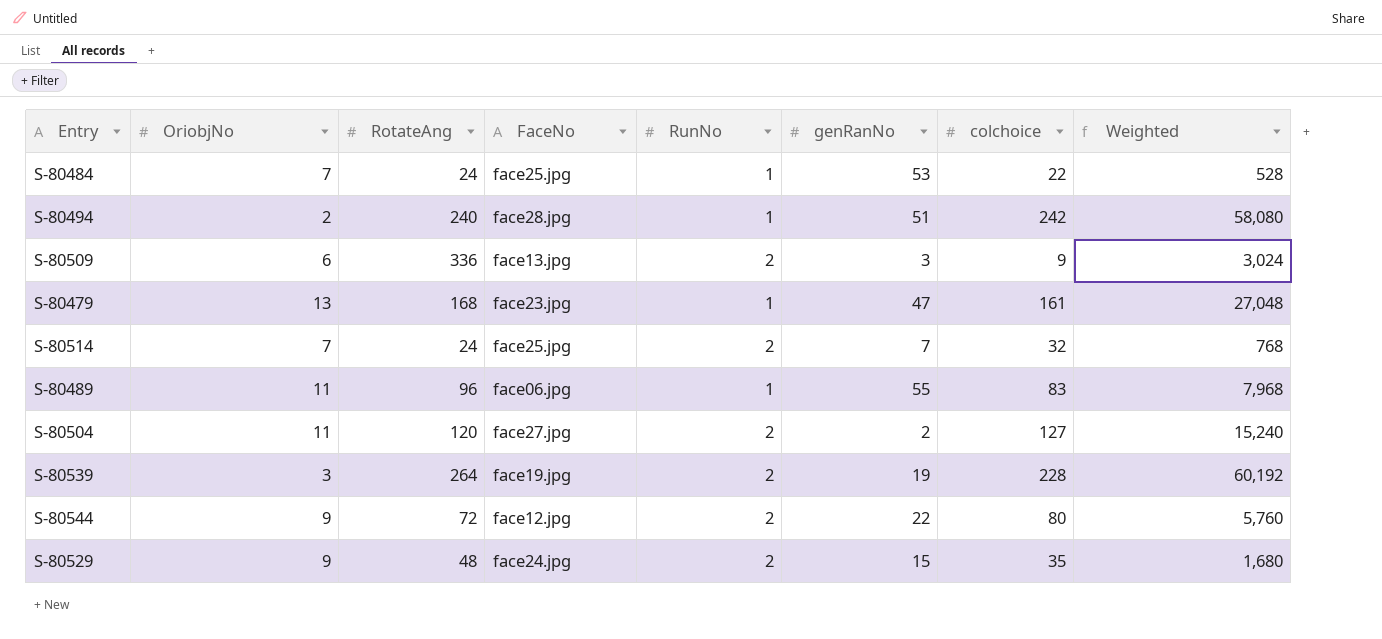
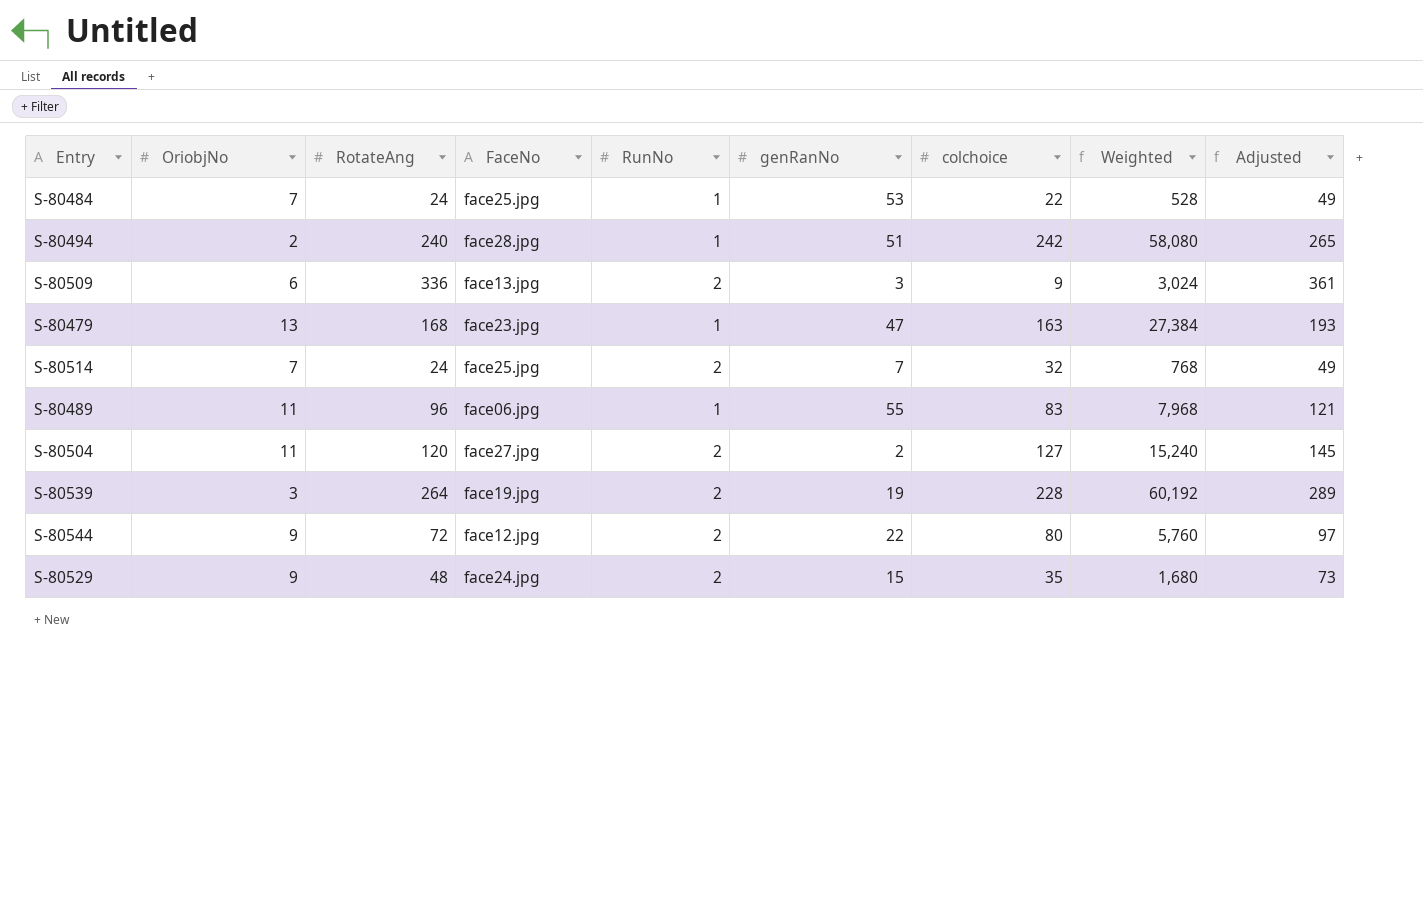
column Adjusted | formula: none -> [RotateAng] + 25
S-80479 | colchoice: 161 -> 163
S-80479 | Weighted: 27,048 -> 27,384

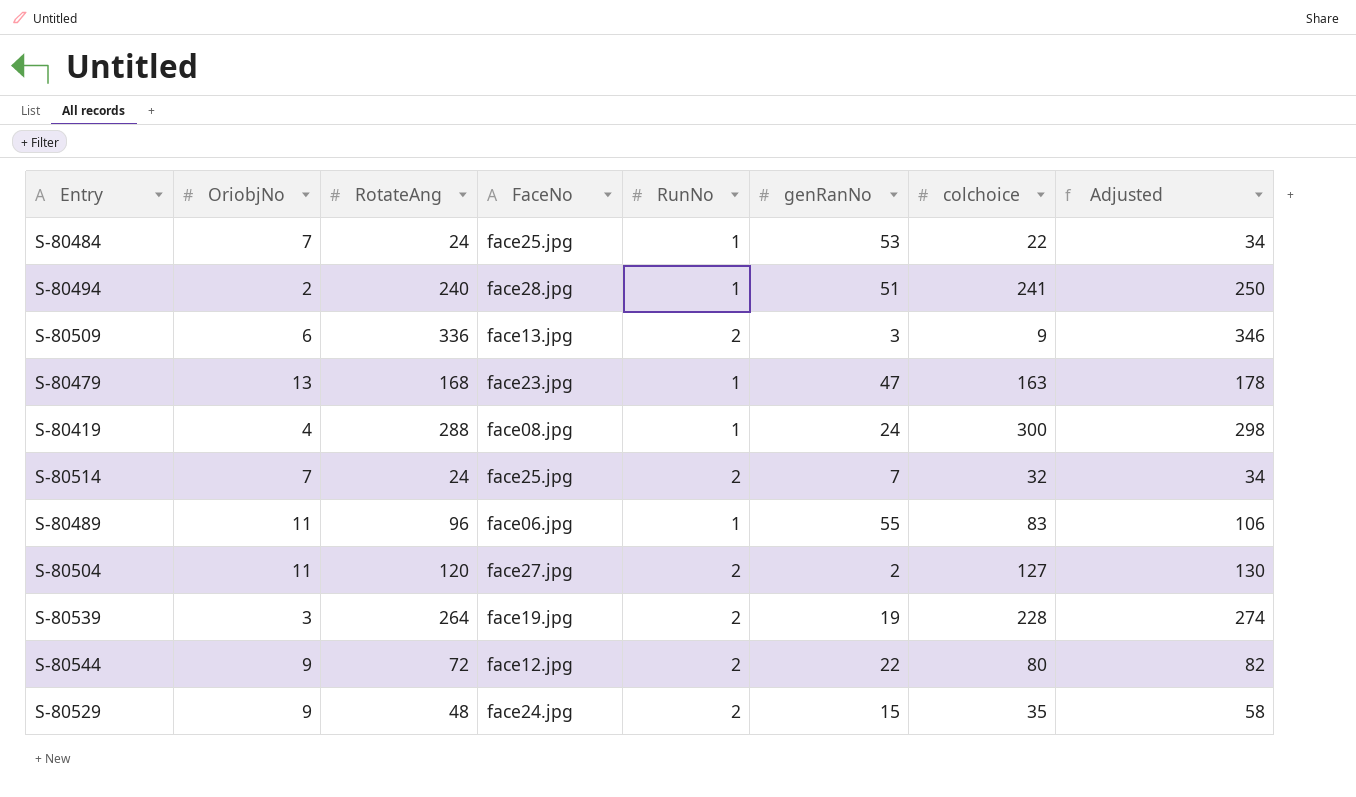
column Weighted | formula: [RotateAng] * [colchoice] -> none
column Adjusted | formula: [RotateAng] + 25 -> [RotateAng] + 10
S-80494 | colchoice: 242 -> 241
row S-80419: none -> 4 | 288 | face08.jpg | 1 | 24 | 300 | 298

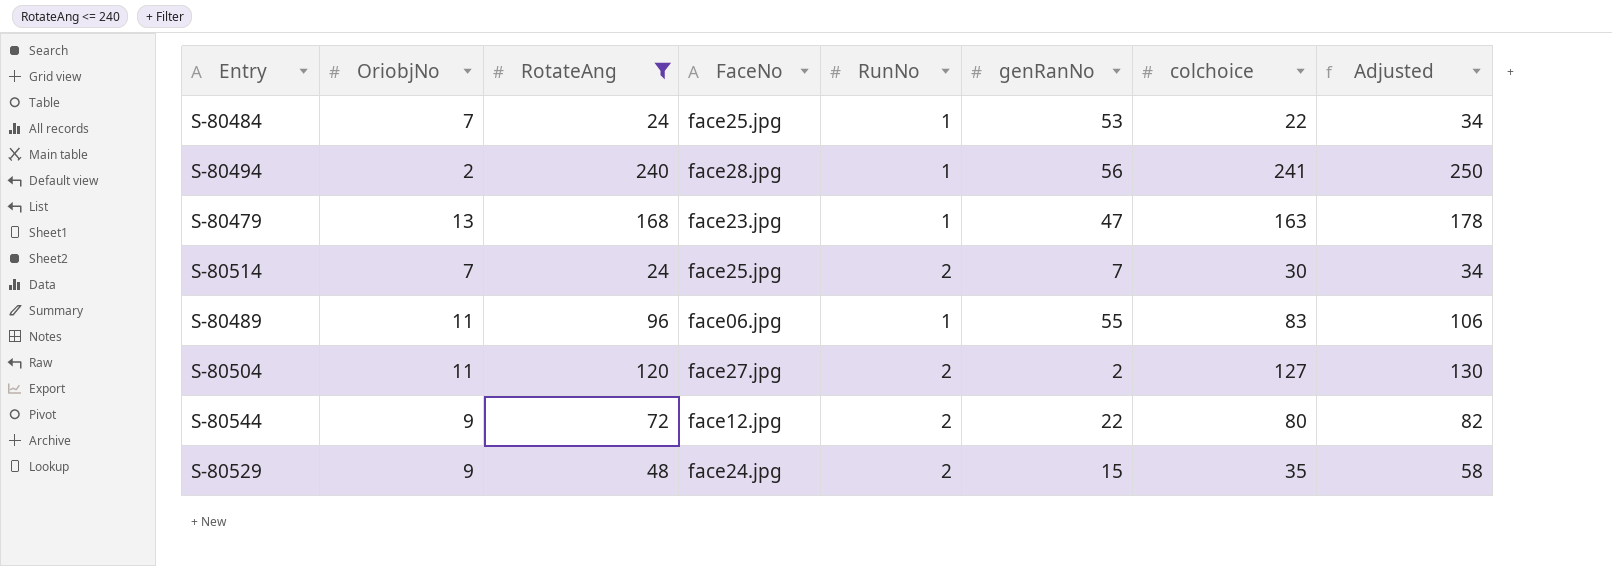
filter: none -> RotateAng <= 240
S-80494 | genRanNo: 51 -> 56
S-80514 | colchoice: 32 -> 30

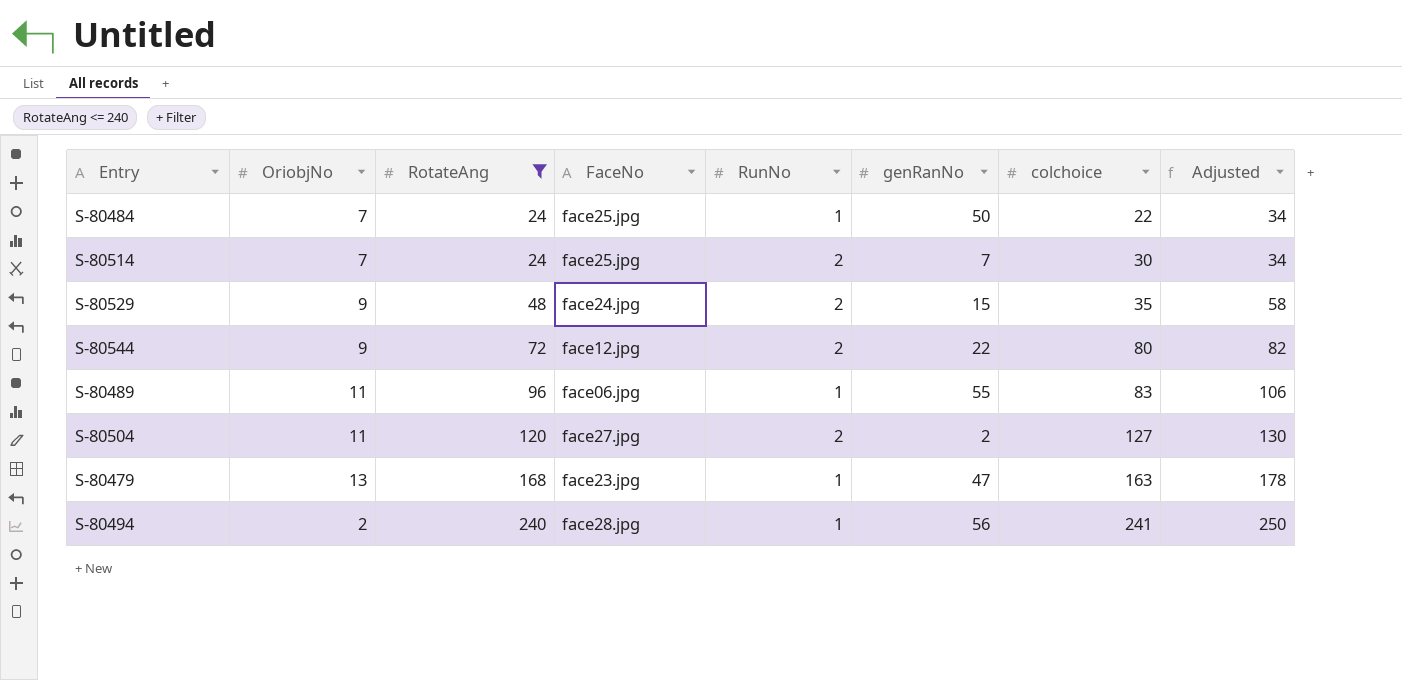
row order: none -> RotateAng ascending
S-80484 | genRanNo: 53 -> 50

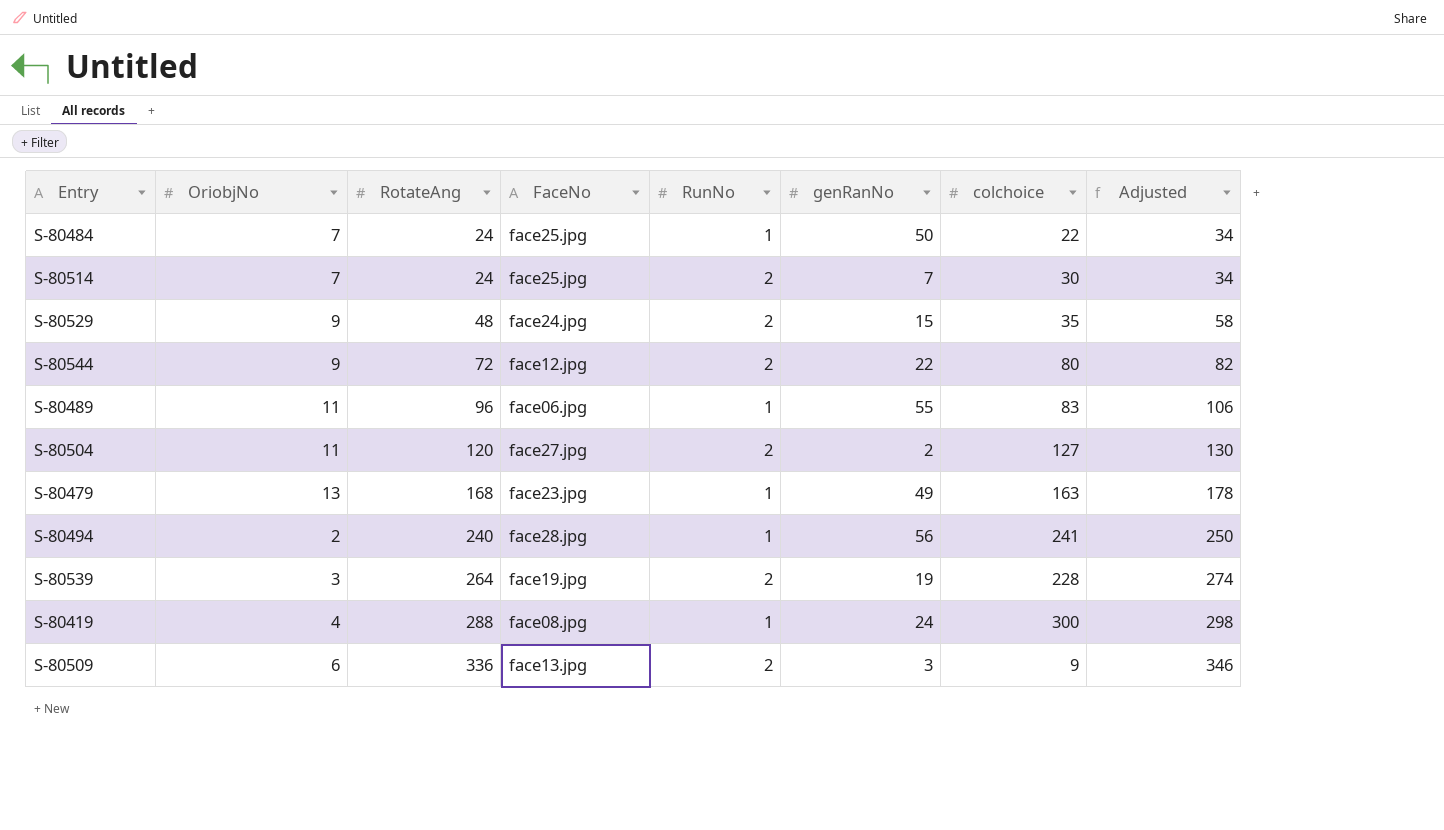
filter: RotateAng <= 240 -> none
S-80479 | genRanNo: 47 -> 49

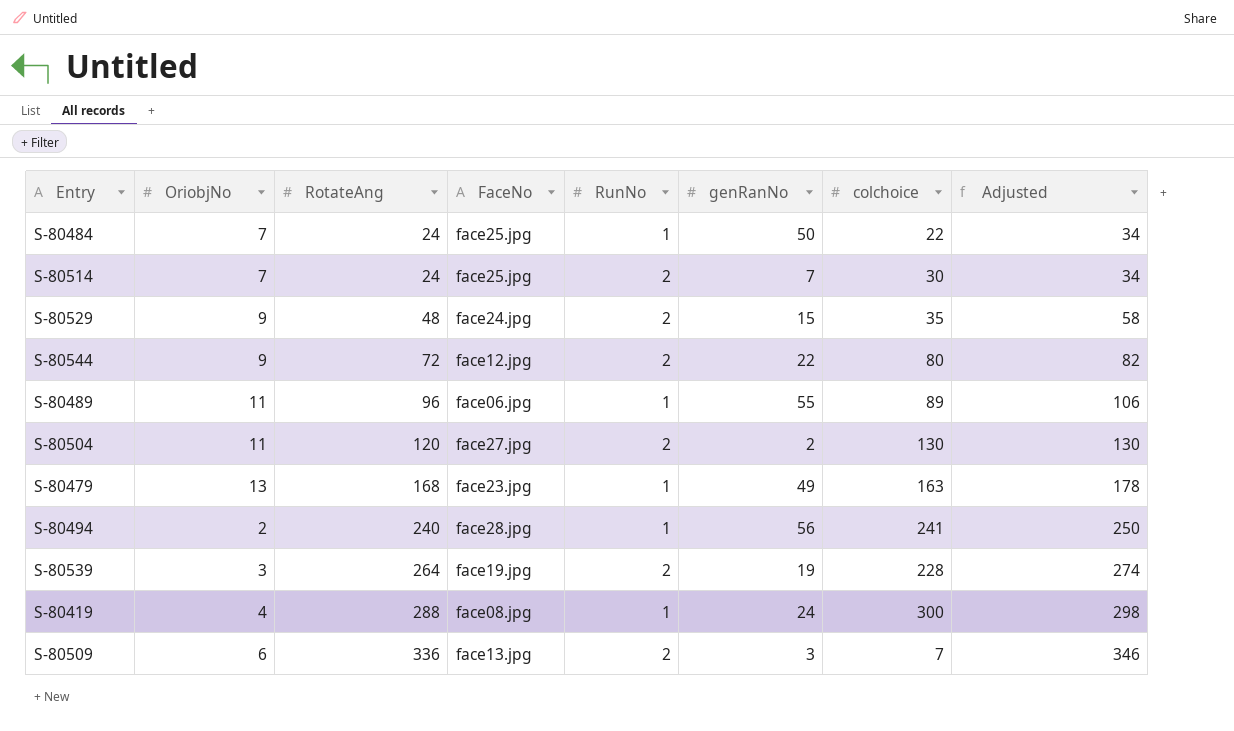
S-80489 | colchoice: 83 -> 89
S-80504 | colchoice: 127 -> 130
S-80509 | colchoice: 9 -> 7

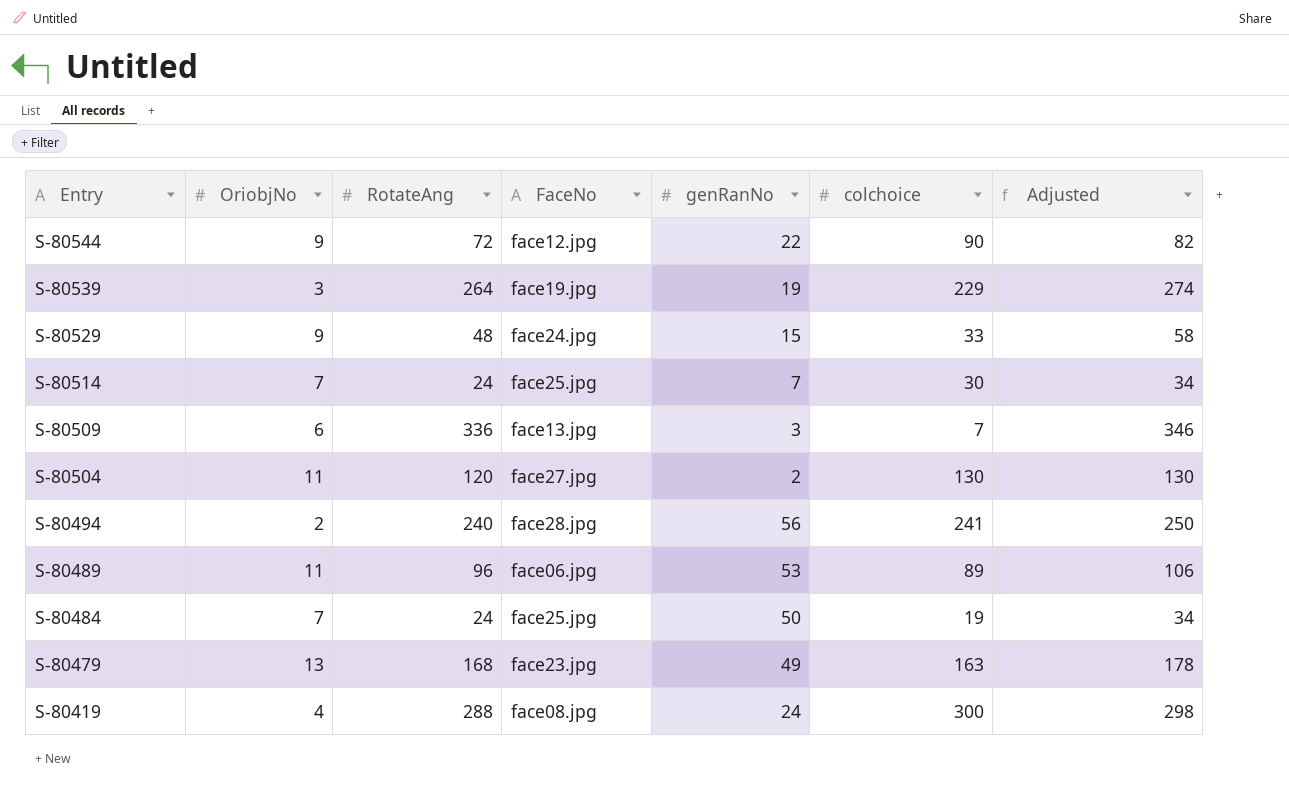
row order: RotateAng ascending -> Entry descending
column RunNo | position: 5 -> none
S-80544 | colchoice: 80 -> 90
S-80539 | colchoice: 228 -> 229
S-80529 | colchoice: 35 -> 33
S-80489 | genRanNo: 55 -> 53
S-80484 | colchoice: 22 -> 19

